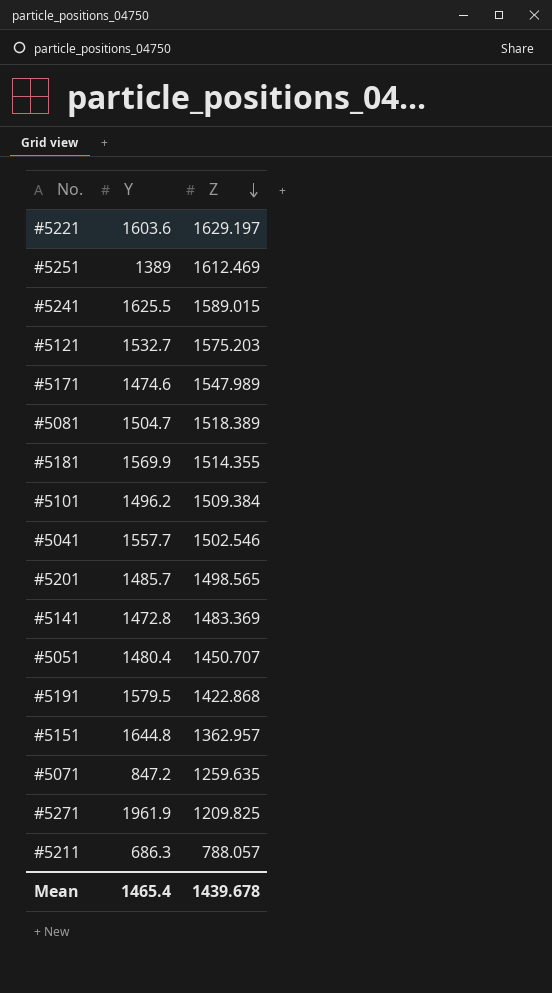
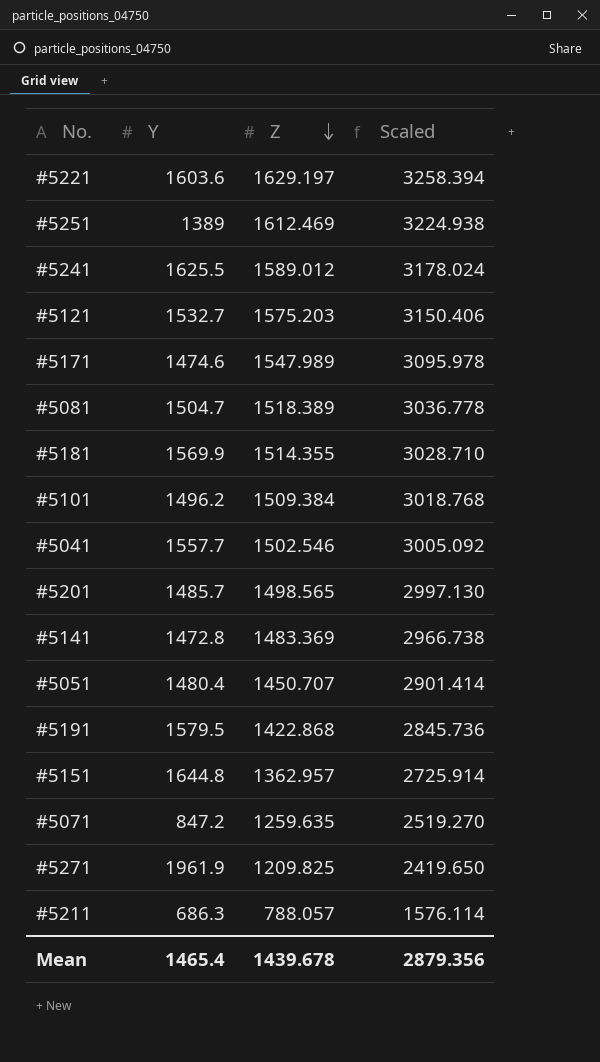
column Scaled | formula: none -> [Z] * 2
#5241 | Z: 1589.015 -> 1589.012

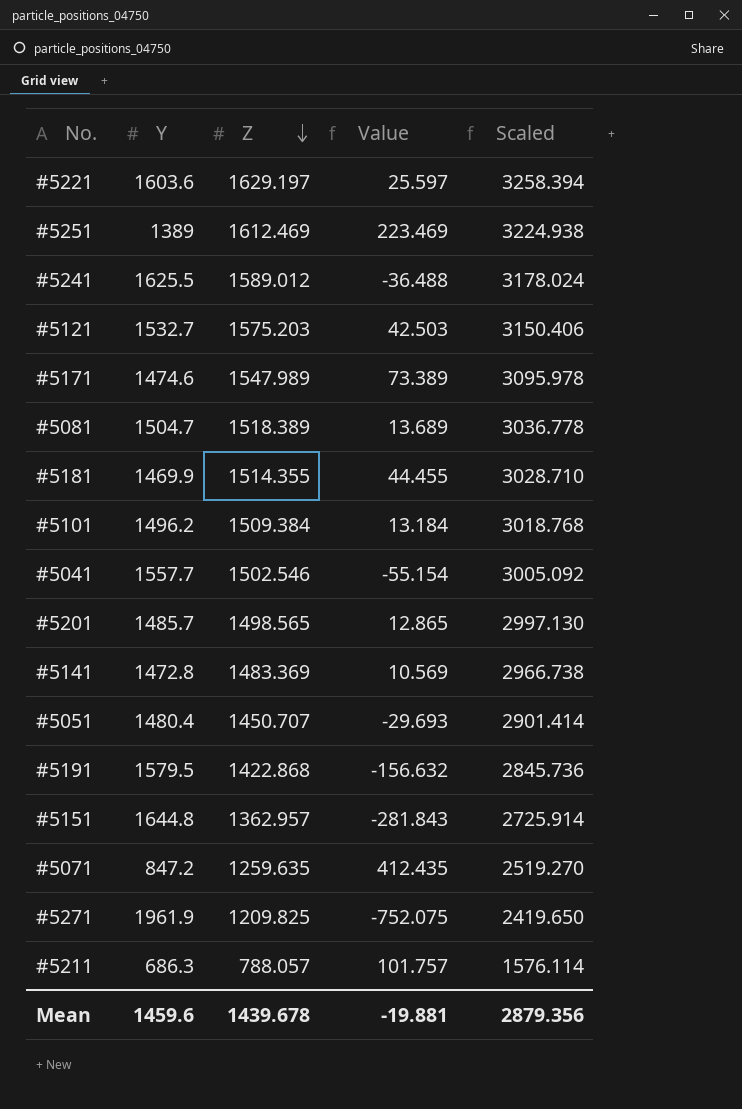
column Value | formula: none -> [Z] - [Y]
#5181 | Y: 1569.9 -> 1469.9
Mean | Y: 1465.4 -> 1459.6

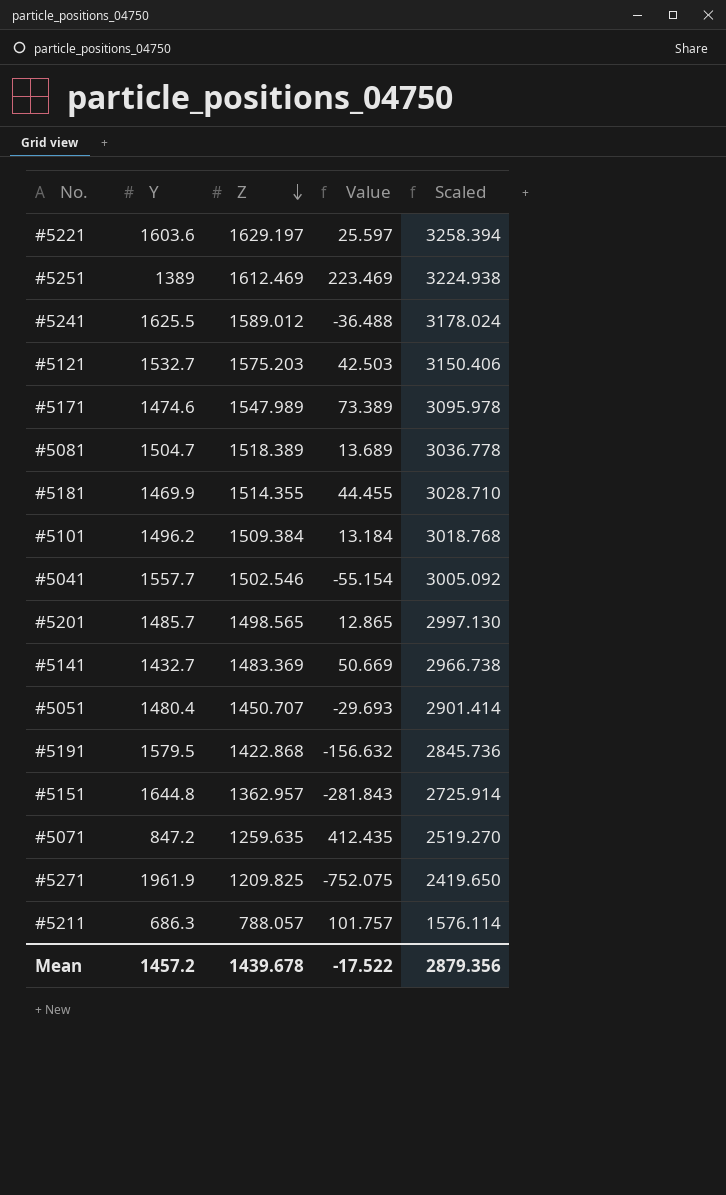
#5141 | Y: 1472.8 -> 1432.7
#5141 | Value: 10.569 -> 50.669
Mean | Y: 1459.6 -> 1457.2
Mean | Value: -19.881 -> -17.522

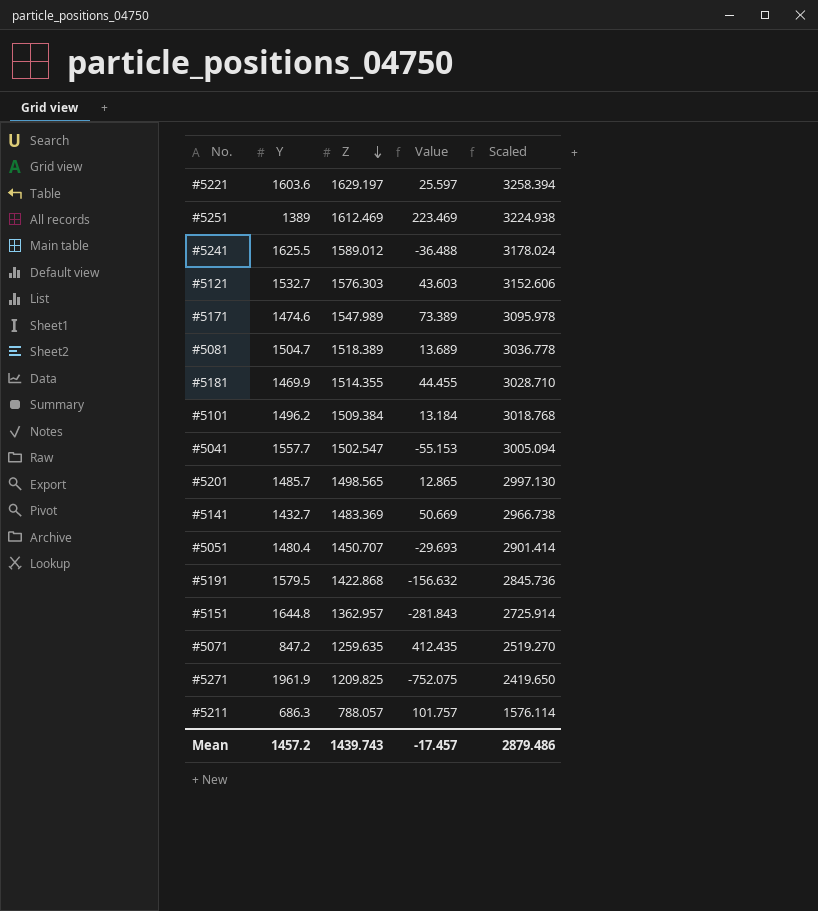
#5121 | Z: 1575.203 -> 1576.303
#5121 | Value: 42.503 -> 43.603
#5121 | Scaled: 3150.406 -> 3152.606
#5041 | Z: 1502.546 -> 1502.547
#5041 | Value: -55.154 -> -55.153
#5041 | Scaled: 3005.092 -> 3005.094
Mean | Z: 1439.678 -> 1439.743
Mean | Value: -17.522 -> -17.457
Mean | Scaled: 2879.356 -> 2879.486

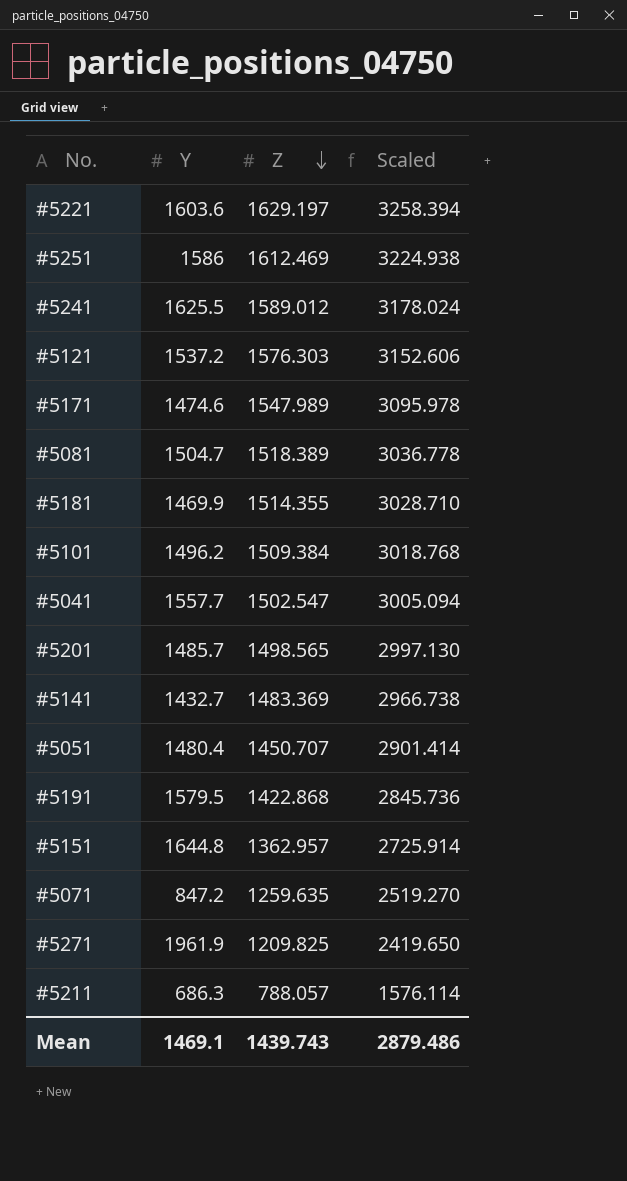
column Value | formula: [Z] - [Y] -> none
#5251 | Y: 1389 -> 1586
#5121 | Y: 1532.7 -> 1537.2
Mean | Y: 1457.2 -> 1469.1

